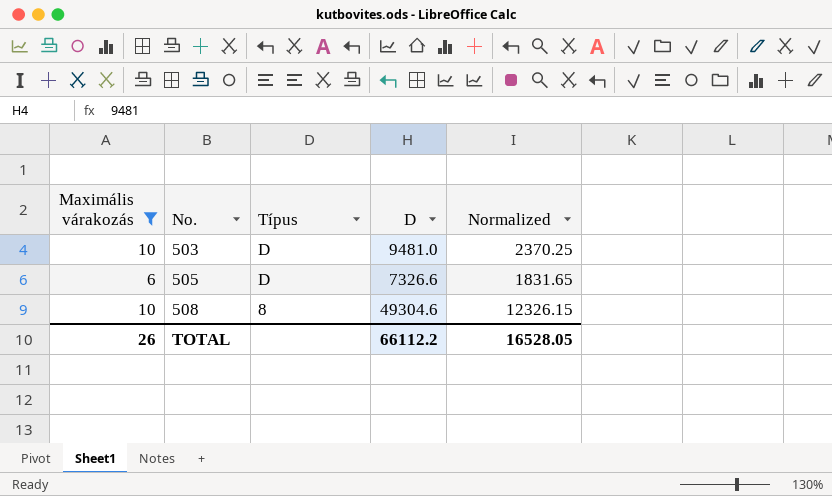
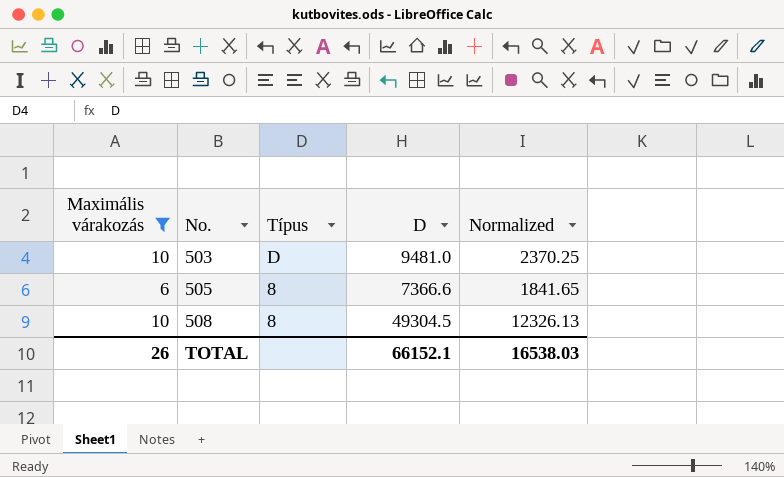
505 | Típus: D -> 8
505 | D: 7326.6 -> 7366.6
505 | Normalized: 1831.65 -> 1841.65
508 | D: 49304.6 -> 49304.5
508 | Normalized: 12326.15 -> 12326.13
TOTAL | D: 66112.2 -> 66152.1
TOTAL | Normalized: 16528.05 -> 16538.03

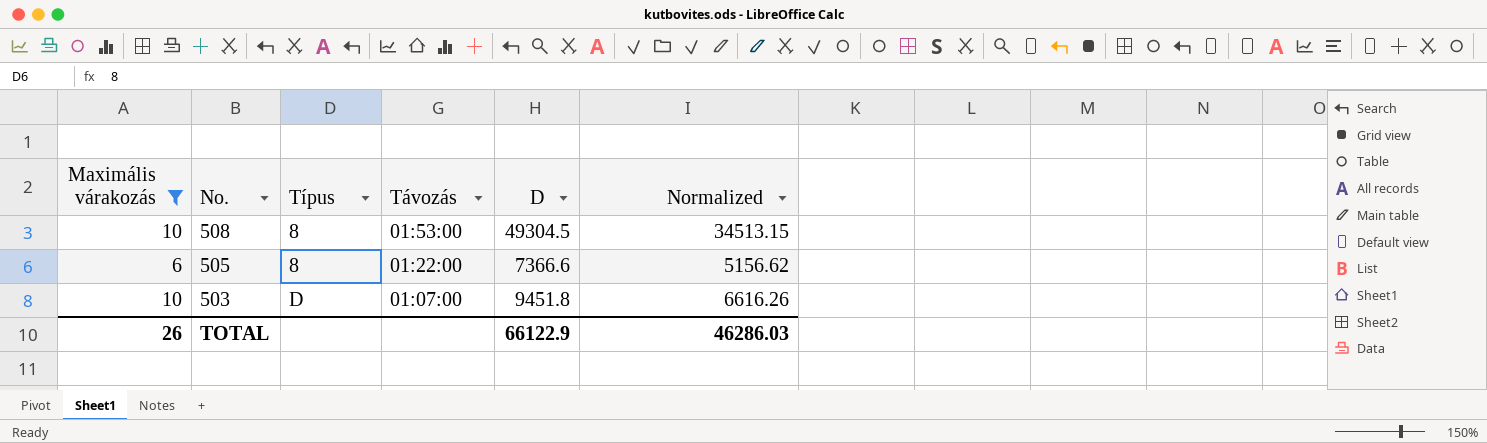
row order: No. ascending -> No. descending
column Távozás | position: none -> 4
column Normalized | formula: [D] * 0.25 -> [D] * 0.7
503 | D: 9481.0 -> 9451.8
TOTAL | D: 66152.1 -> 66122.9
TOTAL | Normalized: 16538.03 -> 46286.03

